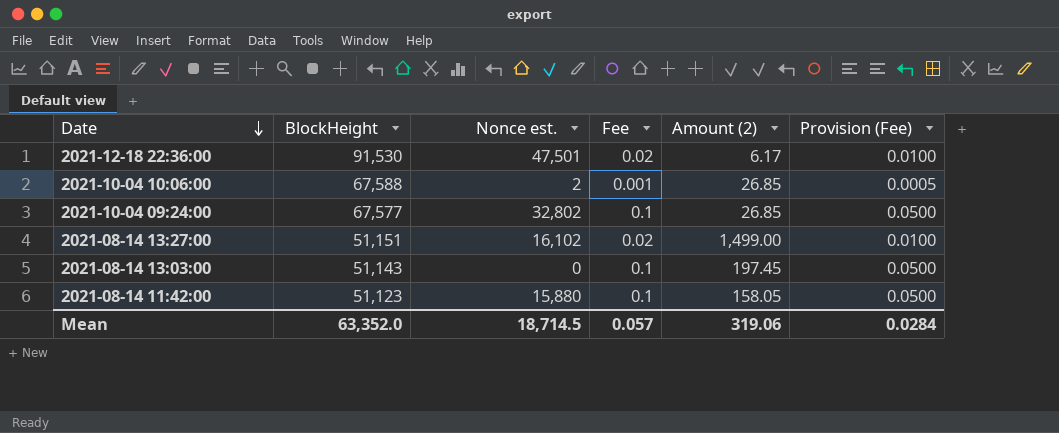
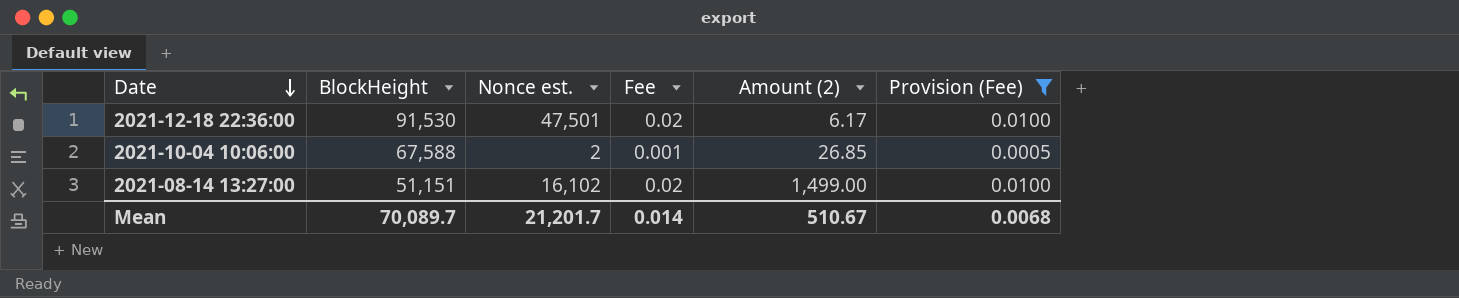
filter: none -> Provision (Fee) != 0.0500
Mean | BlockHeight: 63,352.0 -> 70,089.7
Mean | Nonce est.: 18,714.5 -> 21,201.7
Mean | Fee: 0.057 -> 0.014
Mean | Amount (2): 319.06 -> 510.67
Mean | Provision (Fee): 0.0284 -> 0.0068

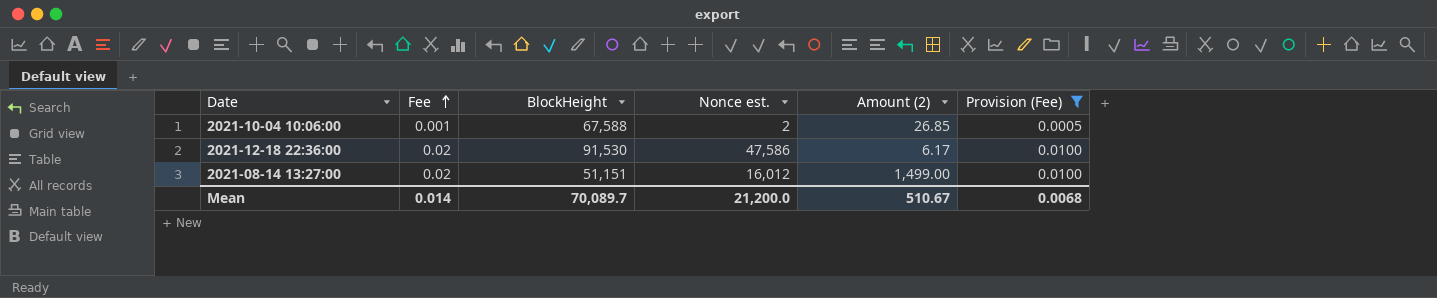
row order: Date descending -> Fee ascending
column Fee | position: 4 -> 2
2021-12-18 22:36:00 | Nonce est.: 47,501 -> 47,586
2021-08-14 13:27:00 | Nonce est.: 16,102 -> 16,012
Mean | Nonce est.: 21,201.7 -> 21,200.0

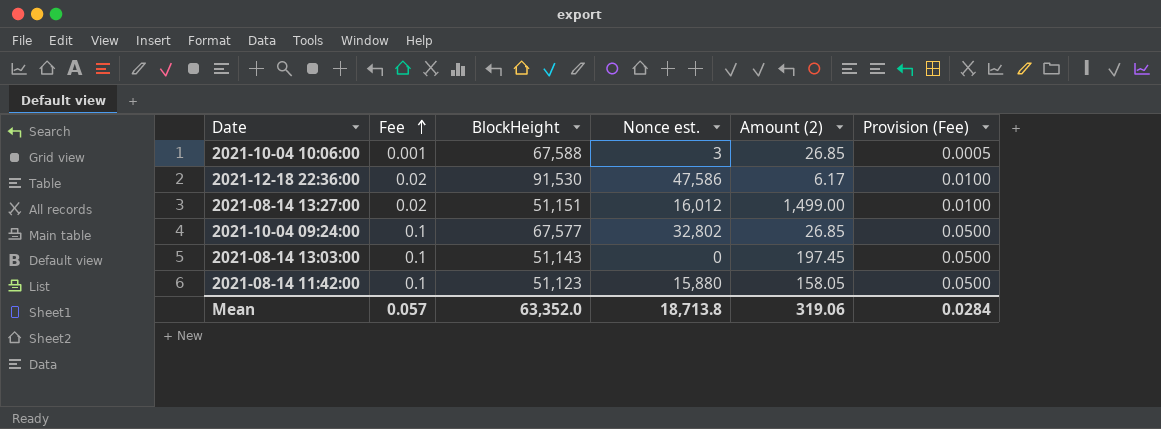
filter: Provision (Fee) != 0.0500 -> none
2021-10-04 10:06:00 | Nonce est.: 2 -> 3
Mean | Fee: 0.014 -> 0.057
Mean | BlockHeight: 70,089.7 -> 63,352.0
Mean | Nonce est.: 21,200.0 -> 18,713.8
Mean | Amount (2): 510.67 -> 319.06
Mean | Provision (Fee): 0.0068 -> 0.0284

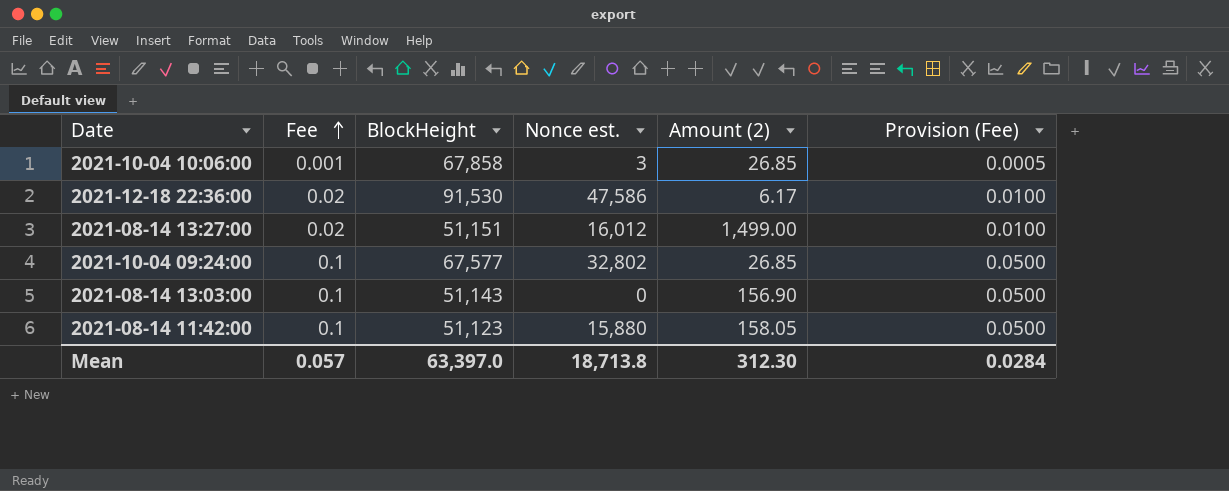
2021-10-04 10:06:00 | BlockHeight: 67,588 -> 67,858
2021-08-14 13:03:00 | Amount (2): 197.45 -> 156.90
Mean | BlockHeight: 63,352.0 -> 63,397.0
Mean | Amount (2): 319.06 -> 312.30

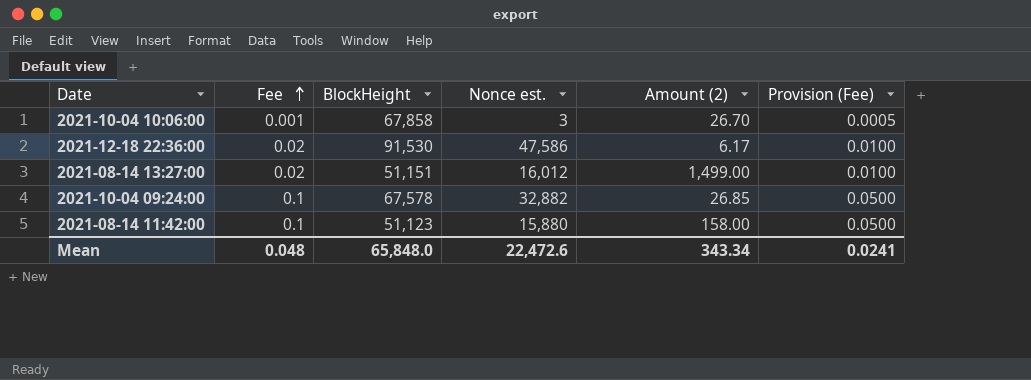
row 2021-08-14 13:03:00: 0.1 | 51,143 | 0 | 156.90 | 0.0500 -> none
2021-10-04 10:06:00 | Amount (2): 26.85 -> 26.70
2021-10-04 09:24:00 | BlockHeight: 67,577 -> 67,578
2021-10-04 09:24:00 | Nonce est.: 32,802 -> 32,882
2021-08-14 11:42:00 | Amount (2): 158.05 -> 158.00
Mean | Fee: 0.057 -> 0.048
Mean | BlockHeight: 63,397.0 -> 65,848.0
Mean | Nonce est.: 18,713.8 -> 22,472.6
Mean | Amount (2): 312.30 -> 343.34
Mean | Provision (Fee): 0.0284 -> 0.0241

